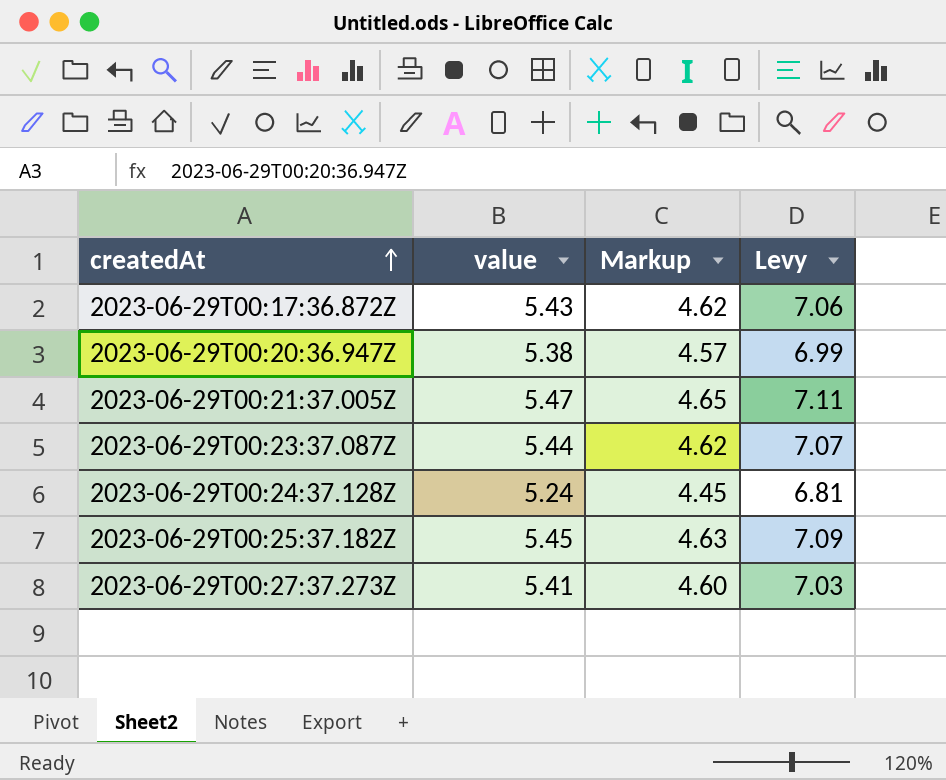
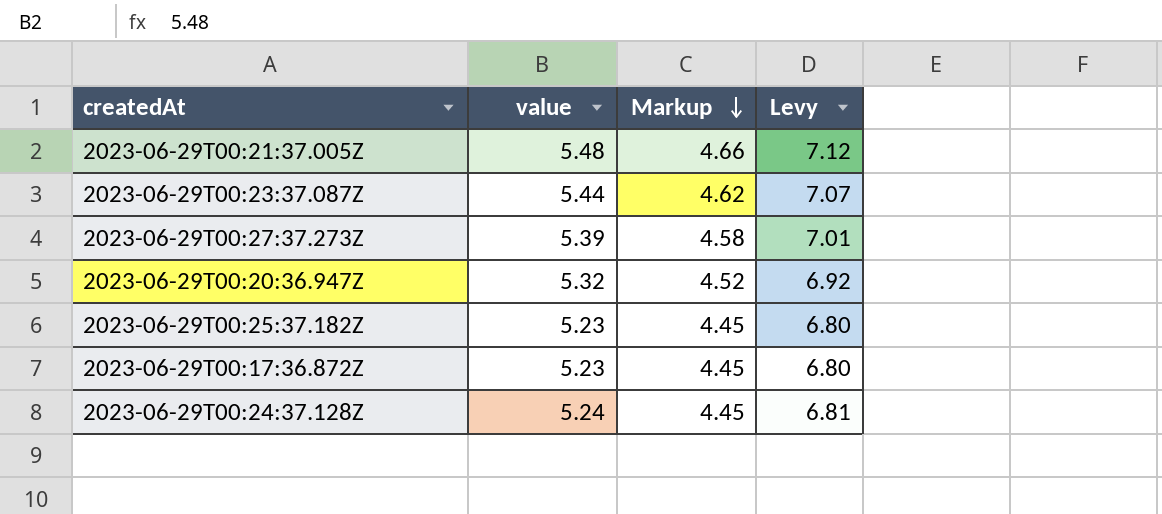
row order: createdAt ascending -> Markup descending
2023-06-29T00:21:37.005Z | value: 5.47 -> 5.48
2023-06-29T00:21:37.005Z | Markup: 4.65 -> 4.66
2023-06-29T00:21:37.005Z | Levy: 7.11 -> 7.12
2023-06-29T00:27:37.273Z | value: 5.41 -> 5.39
2023-06-29T00:27:37.273Z | Markup: 4.60 -> 4.58
2023-06-29T00:27:37.273Z | Levy: 7.03 -> 7.01
2023-06-29T00:20:36.947Z | value: 5.38 -> 5.32
2023-06-29T00:20:36.947Z | Markup: 4.57 -> 4.52
2023-06-29T00:20:36.947Z | Levy: 6.99 -> 6.92
2023-06-29T00:25:37.182Z | value: 5.45 -> 5.23
2023-06-29T00:25:37.182Z | Markup: 4.63 -> 4.45
2023-06-29T00:25:37.182Z | Levy: 7.09 -> 6.80
2023-06-29T00:17:36.872Z | value: 5.43 -> 5.23
2023-06-29T00:17:36.872Z | Markup: 4.62 -> 4.45
2023-06-29T00:17:36.872Z | Levy: 7.06 -> 6.80

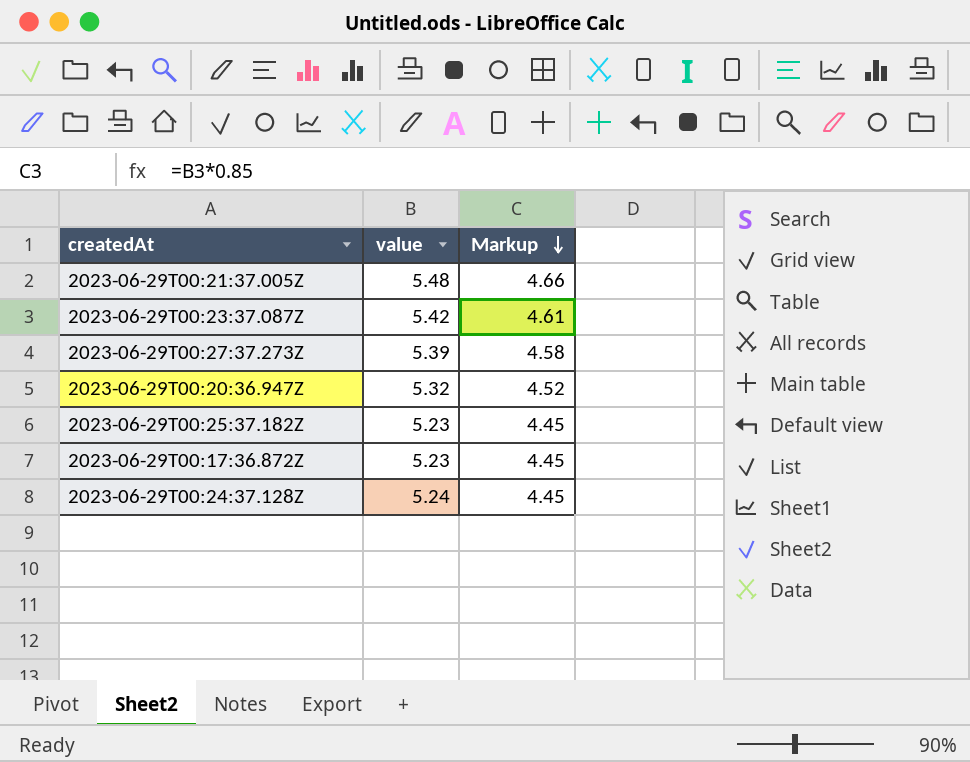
column Levy | formula: [value] * 1.3 -> none
2023-06-29T00:23:37.087Z | value: 5.44 -> 5.42
2023-06-29T00:23:37.087Z | Markup: 4.62 -> 4.61

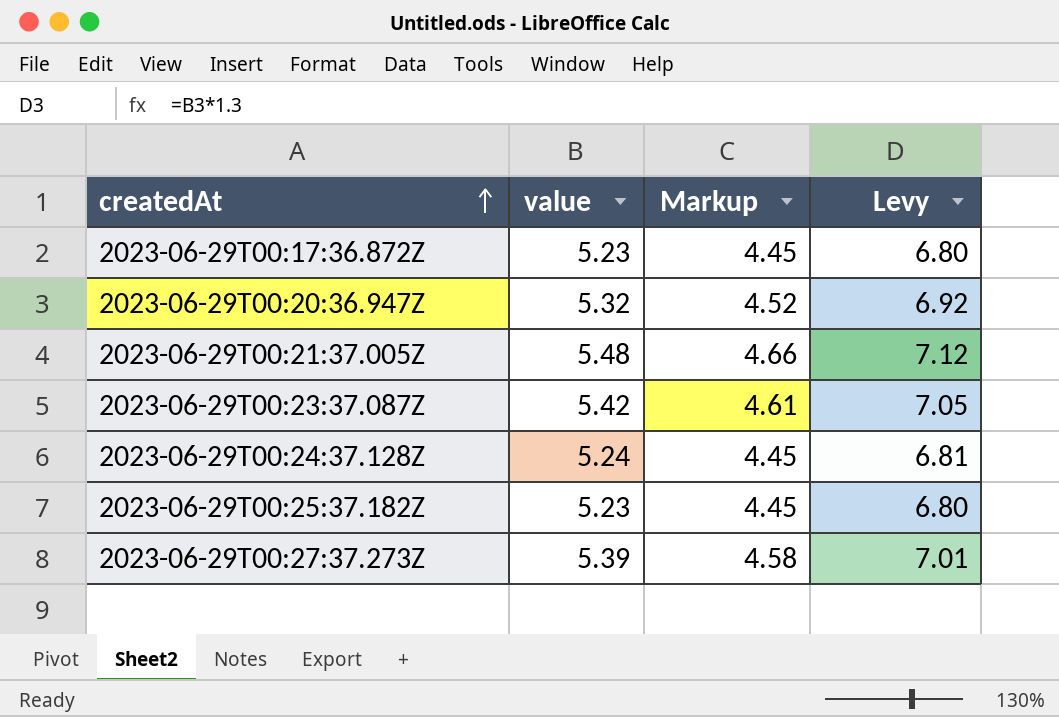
row order: Markup descending -> createdAt ascending
column Levy | formula: none -> [value] * 1.3

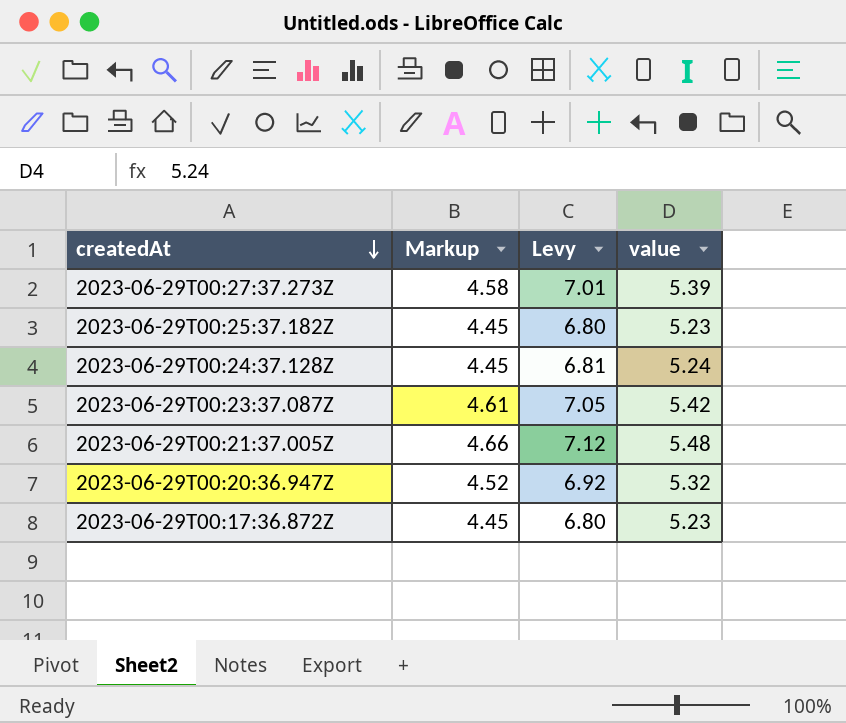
row order: createdAt ascending -> createdAt descending
column value | position: 2 -> 4

